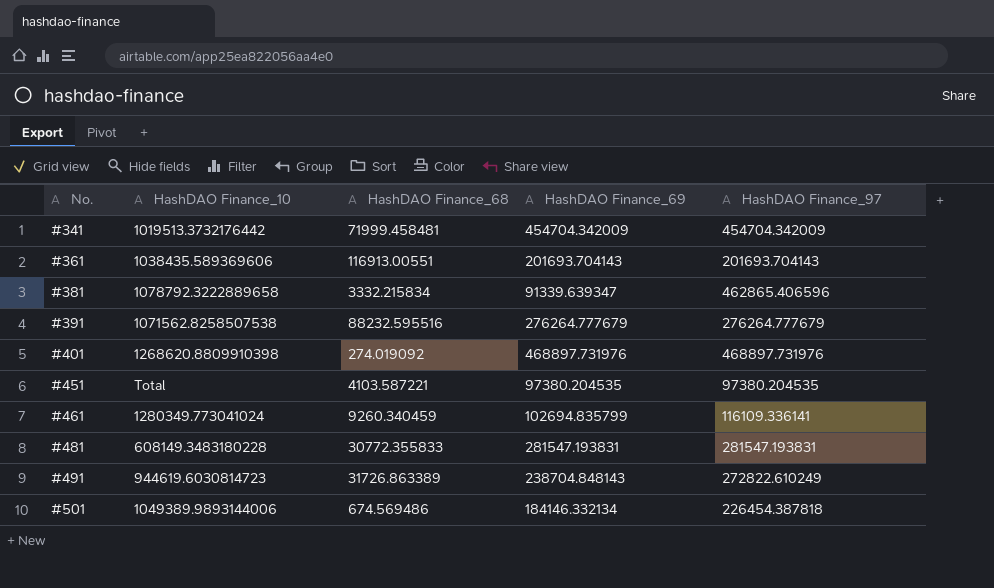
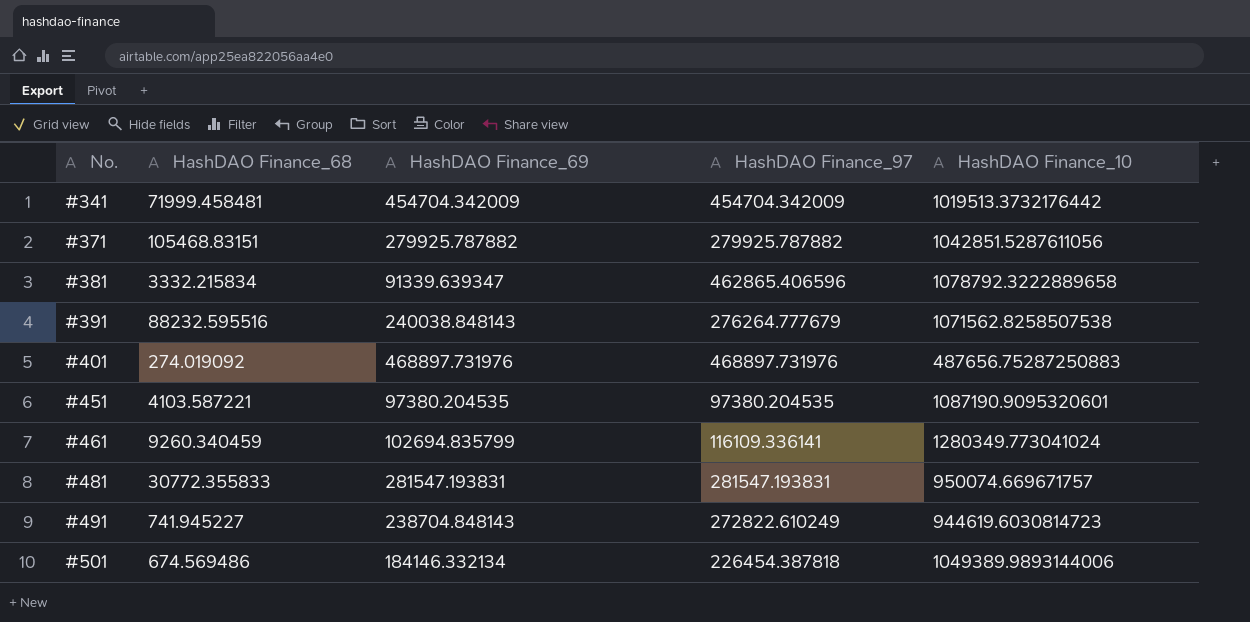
column HashDAO Finance_10 | position: 2 -> 5
row #361: 1038435.589369606 | 116913.00551 | 201693.704143 | 201693.704143 -> none
row #371: none -> 105468.83151 | 279925.787882 | 279925.787882 | 1042851.5287611056
#391 | HashDAO Finance_69: 276264.777679 -> 240038.848143
#401 | HashDAO Finance_10: 1268620.8809910398 -> 487656.75287250883
#451 | HashDAO Finance_10: Total -> 1087190.9095320601
#481 | HashDAO Finance_10: 608149.3483180228 -> 950074.669671757
#491 | HashDAO Finance_68: 31726.863389 -> 741.945227

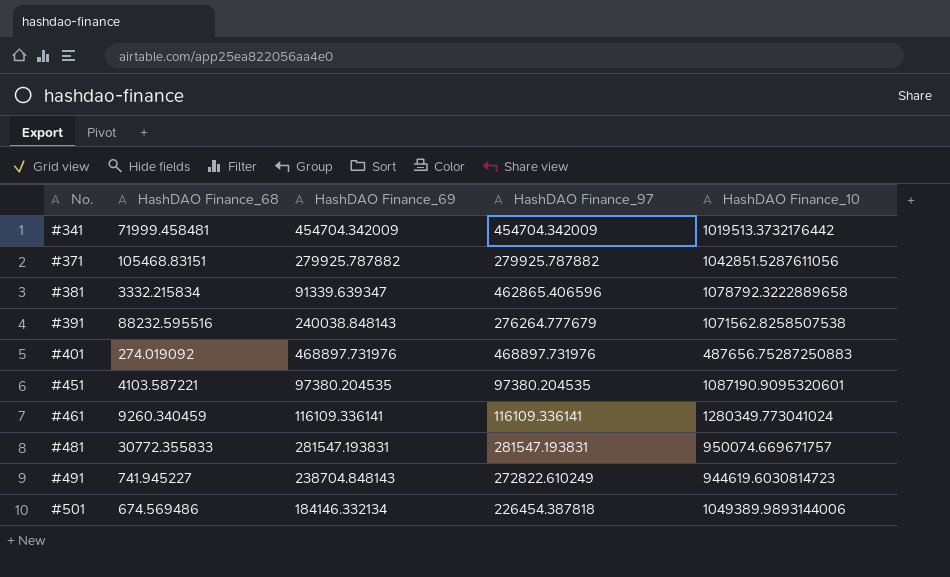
#461 | HashDAO Finance_69: 102694.835799 -> 116109.336141

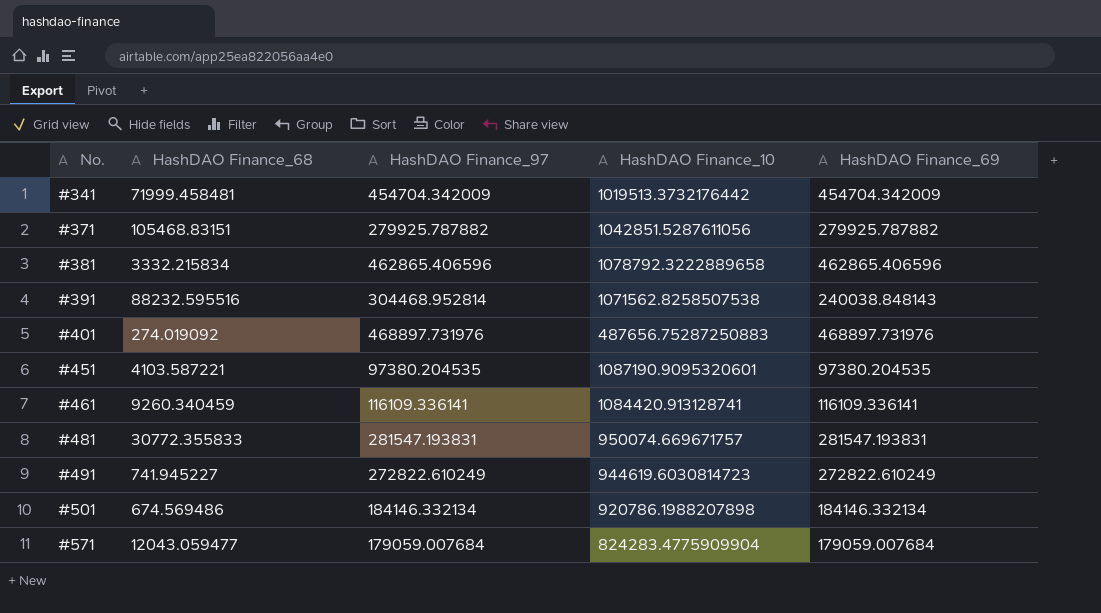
column HashDAO Finance_69 | position: 3 -> 5
#381 | HashDAO Finance_69: 91339.639347 -> 462865.406596
#391 | HashDAO Finance_97: 276264.777679 -> 304468.952814
#461 | HashDAO Finance_10: 1280349.773041024 -> 1084420.913128741
#491 | HashDAO Finance_69: 238704.848143 -> 272822.610249
#501 | HashDAO Finance_97: 226454.387818 -> 184146.332134
#501 | HashDAO Finance_10: 1049389.9893144006 -> 920786.1988207898
row #571: none -> 12043.059477 | 179059.007684 | 824283.4775909904 | 179059.007684

